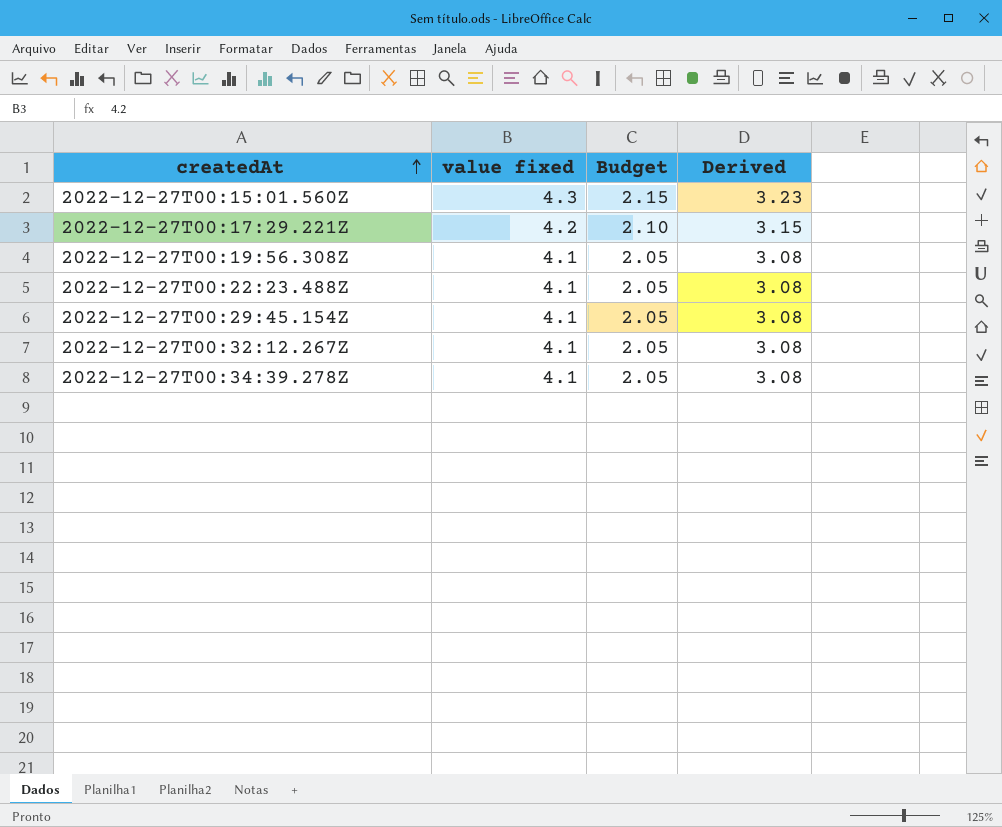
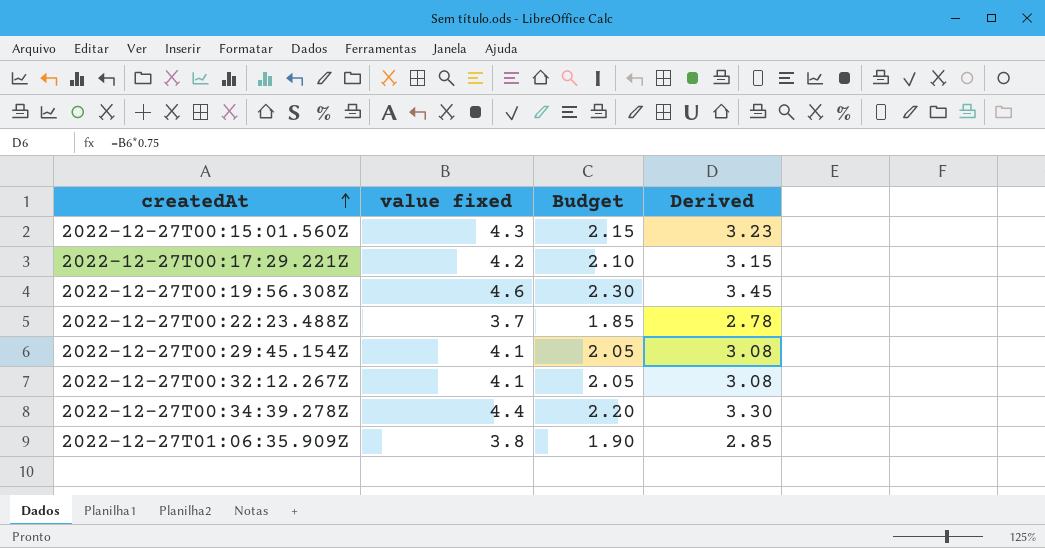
2022-12-27T00:19:56.308Z | value fixed: 4.1 -> 4.6
2022-12-27T00:19:56.308Z | Budget: 2.05 -> 2.30
2022-12-27T00:19:56.308Z | Derived: 3.08 -> 3.45
2022-12-27T00:22:23.488Z | value fixed: 4.1 -> 3.7
2022-12-27T00:22:23.488Z | Budget: 2.05 -> 1.85
2022-12-27T00:22:23.488Z | Derived: 3.08 -> 2.78
2022-12-27T00:34:39.278Z | value fixed: 4.1 -> 4.4
2022-12-27T00:34:39.278Z | Budget: 2.05 -> 2.20
2022-12-27T00:34:39.278Z | Derived: 3.08 -> 3.30
row 2022-12-27T01:06:35.909Z: none -> 3.8 | 1.90 | 2.85

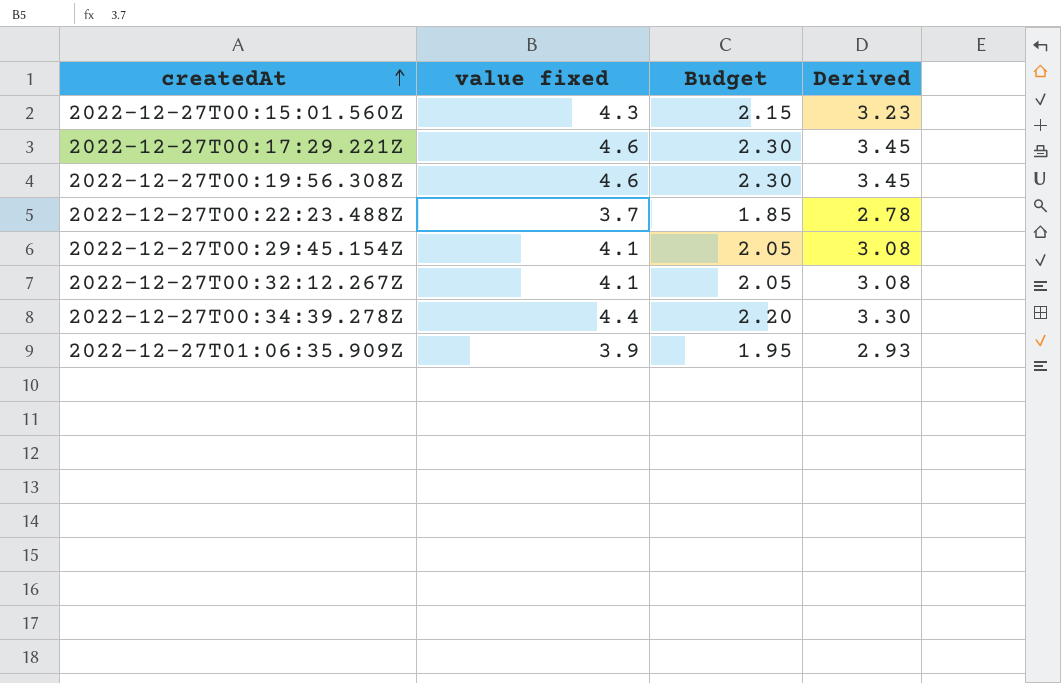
2022-12-27T00:17:29.221Z | value fixed: 4.2 -> 4.6
2022-12-27T00:17:29.221Z | Budget: 2.10 -> 2.30
2022-12-27T00:17:29.221Z | Derived: 3.15 -> 3.45
2022-12-27T01:06:35.909Z | value fixed: 3.8 -> 3.9
2022-12-27T01:06:35.909Z | Budget: 1.90 -> 1.95
2022-12-27T01:06:35.909Z | Derived: 2.85 -> 2.93

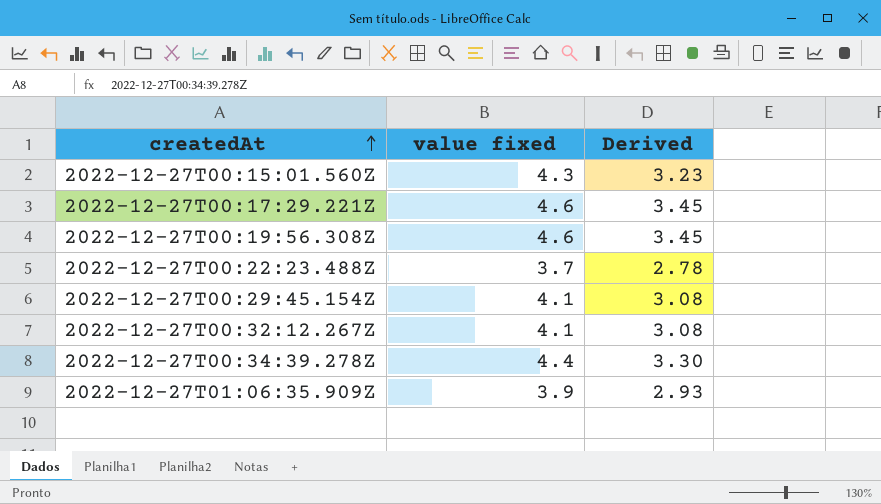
column Budget | formula: [value fixed] * 0.5 -> none

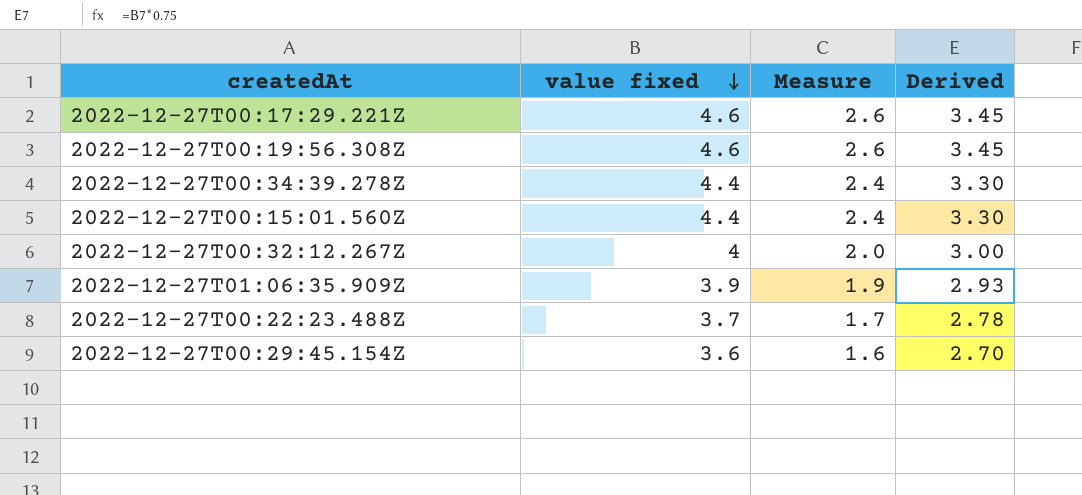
row order: createdAt ascending -> value fixed descending
column Measure | formula: none -> [value fixed] - 2
2022-12-27T00:15:01.560Z | value fixed: 4.3 -> 4.4
2022-12-27T00:15:01.560Z | Derived: 3.23 -> 3.30
2022-12-27T00:32:12.267Z | value fixed: 4.1 -> 4
2022-12-27T00:32:12.267Z | Derived: 3.08 -> 3.00
2022-12-27T00:29:45.154Z | value fixed: 4.1 -> 3.6
2022-12-27T00:29:45.154Z | Derived: 3.08 -> 2.70

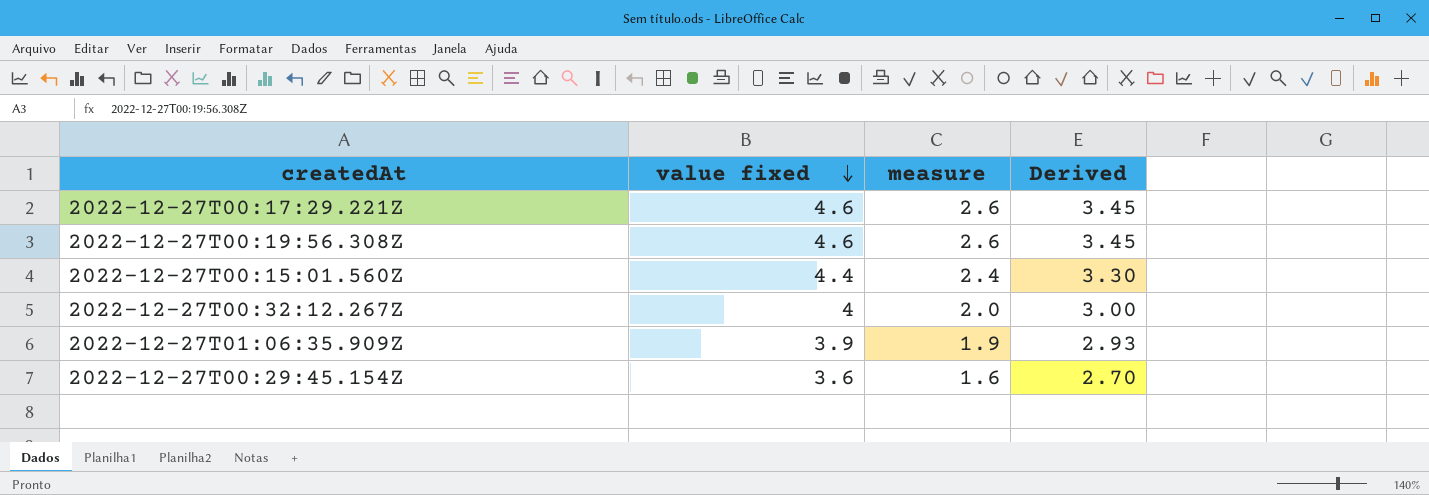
column name: Measure -> measure
row 2022-12-27T00:34:39.278Z: 4.4 | 2.4 | 3.30 -> none
row 2022-12-27T00:22:23.488Z: 3.7 | 1.7 | 2.78 -> none

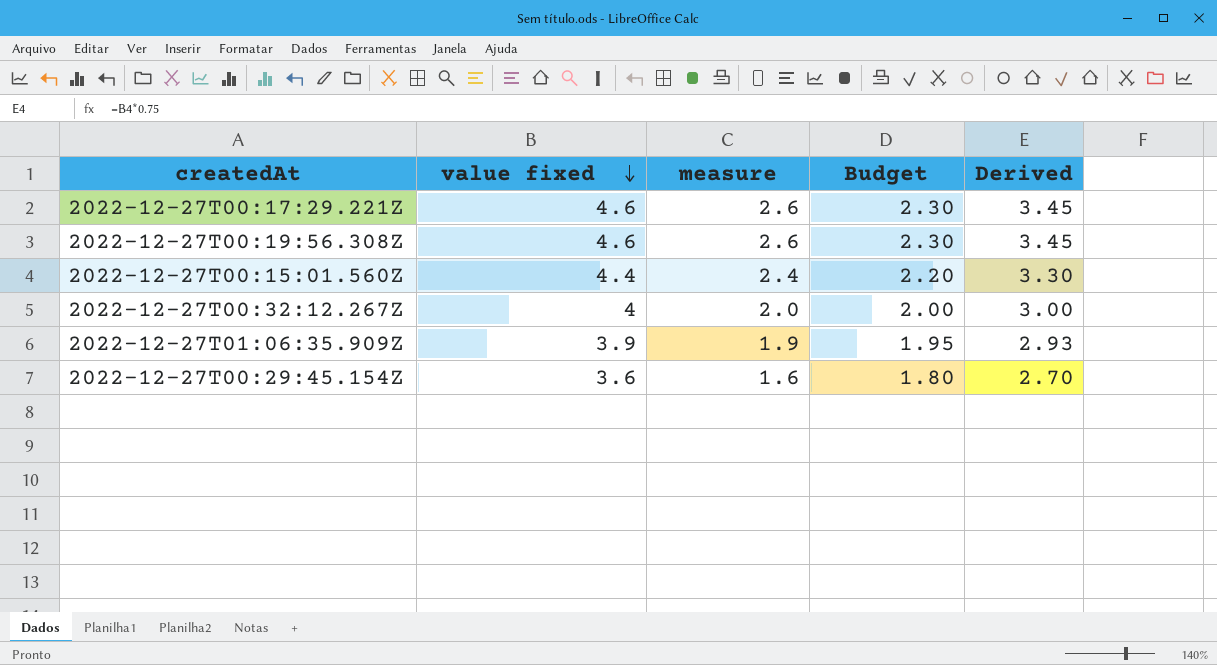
column Budget | formula: none -> [value fixed] * 0.5

